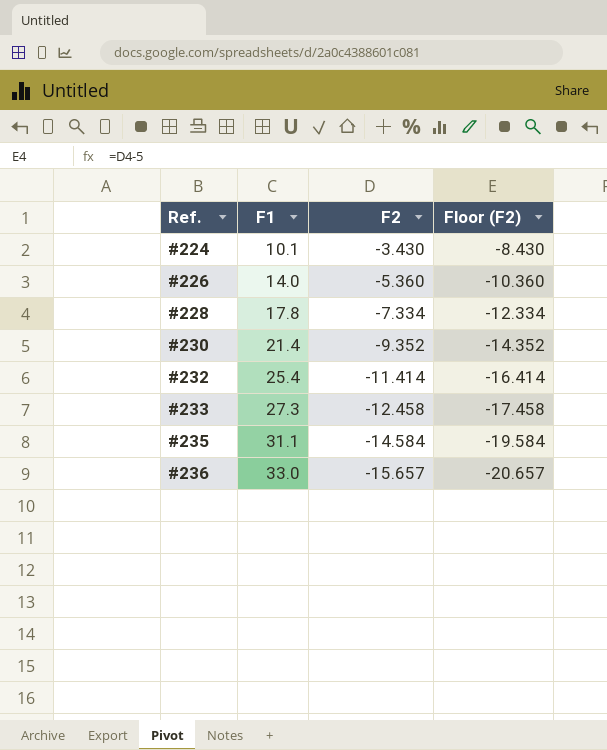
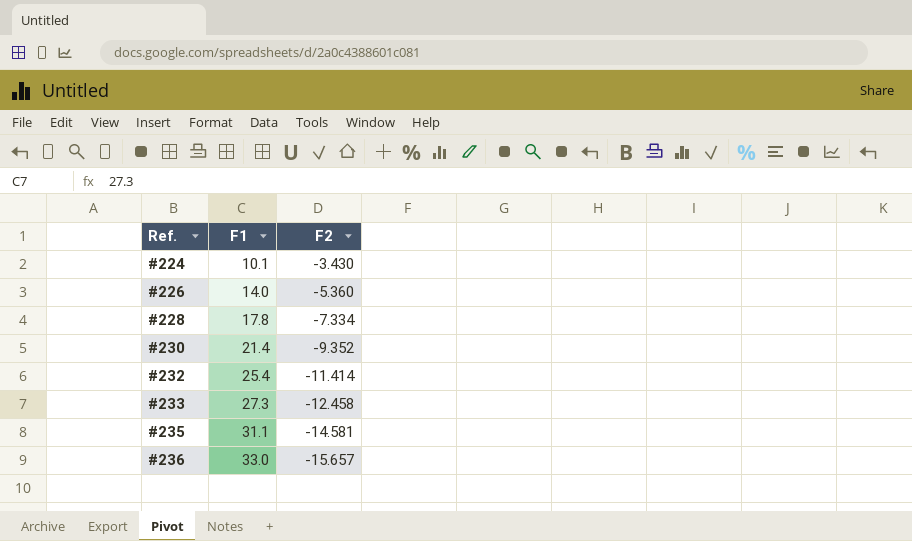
column Floor (F2) | formula: [F2] - 5 -> none
#235 | F2: -14.584 -> -14.581

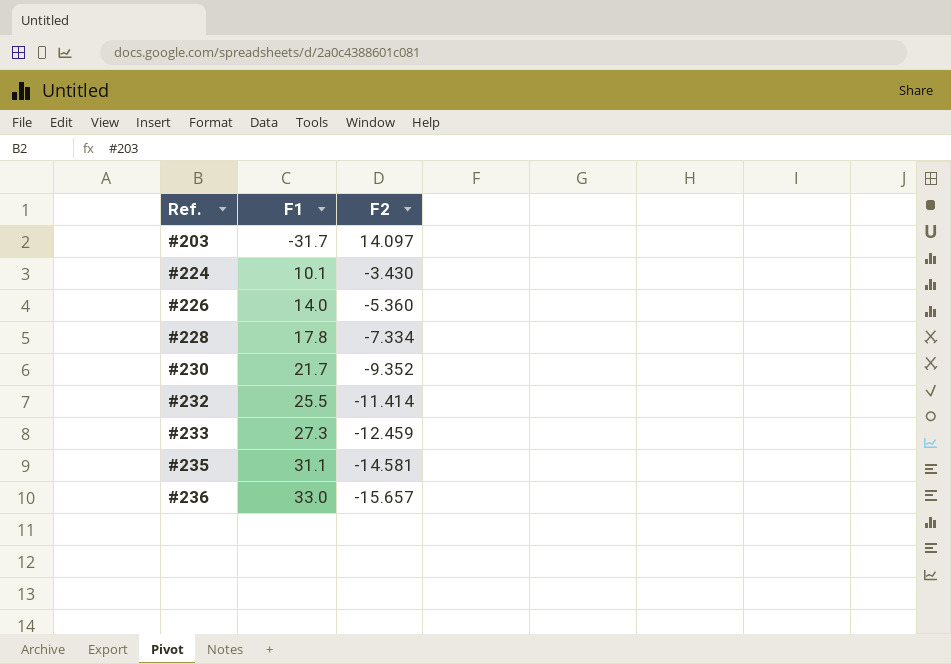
row #203: none -> -31.7 | 14.097
#230 | F1: 21.4 -> 21.7
#232 | F1: 25.4 -> 25.5
#233 | F2: -12.458 -> -12.459

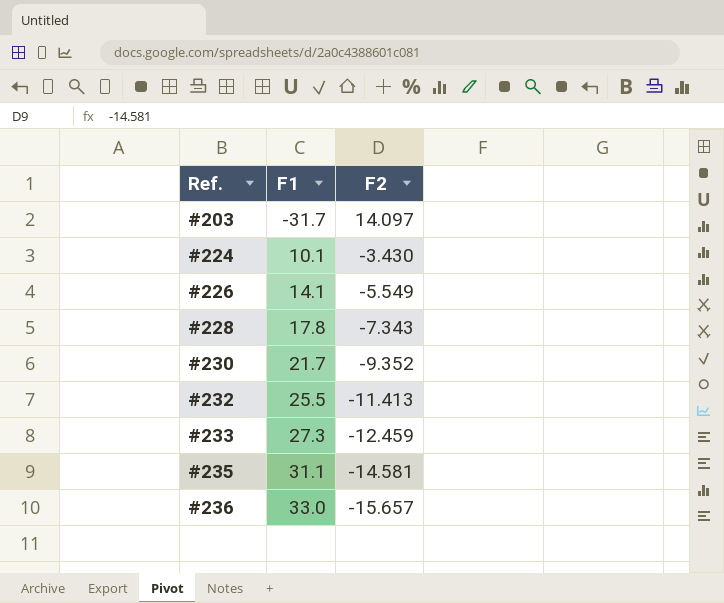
#226 | F1: 14.0 -> 14.1
#226 | F2: -5.360 -> -5.549
#228 | F2: -7.334 -> -7.343
#232 | F2: -11.414 -> -11.413

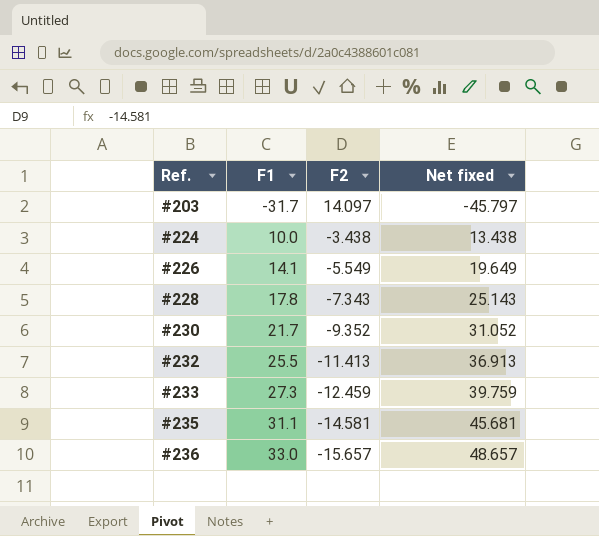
column Net fixed | formula: none -> [F1] - [F2]
#224 | F1: 10.1 -> 10.0
#224 | F2: -3.430 -> -3.438

